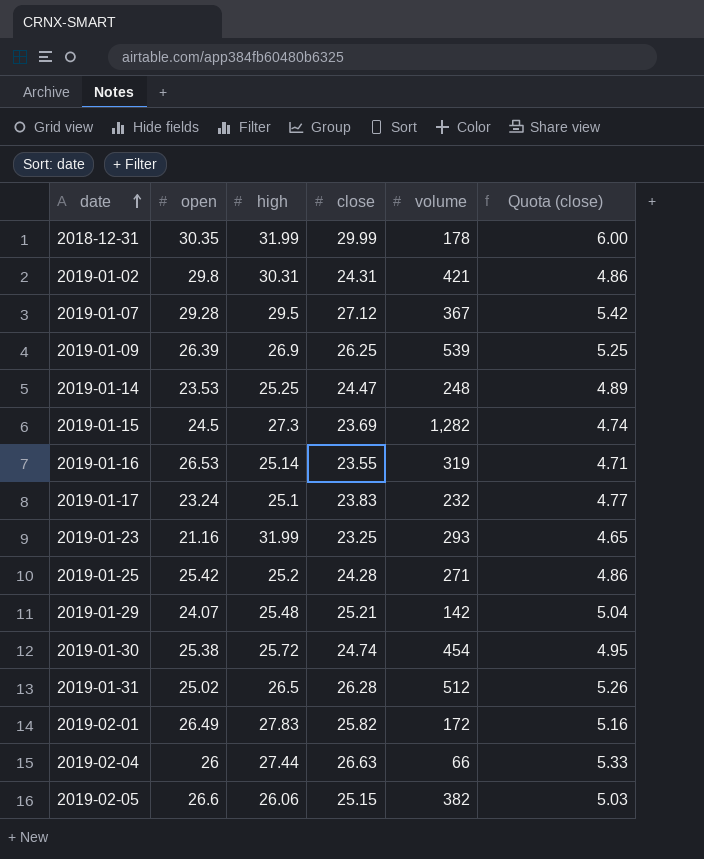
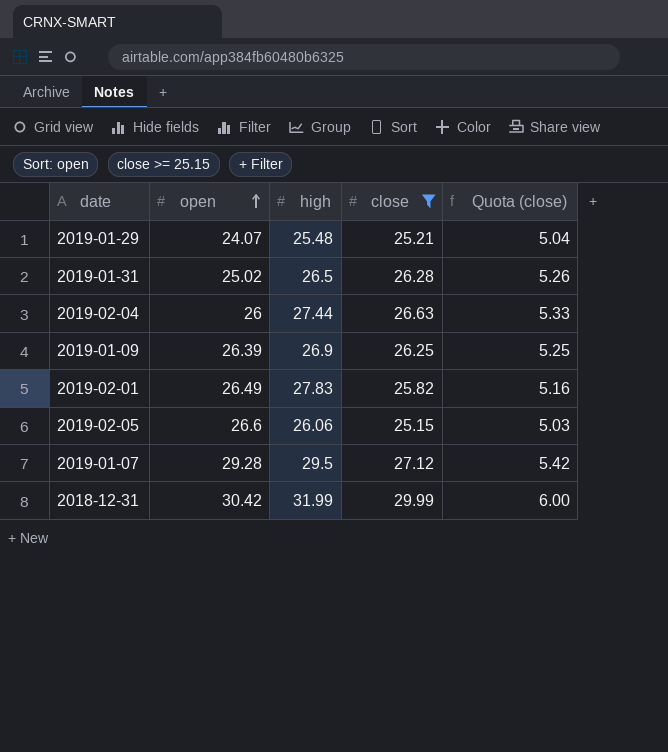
filter: none -> close >= 25.15
row order: date ascending -> open ascending
column volume | position: 5 -> none
2018-12-31 | open: 30.35 -> 30.42

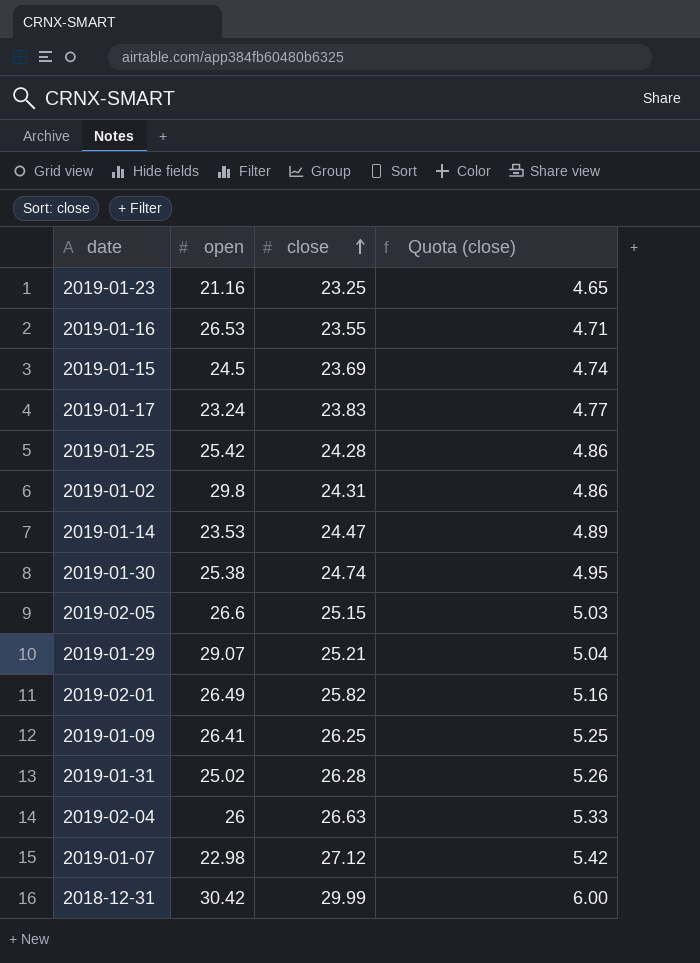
filter: close >= 25.15 -> none
row order: open ascending -> close ascending
column high | position: 3 -> none
2019-01-29 | open: 24.07 -> 29.07
2019-01-09 | open: 26.39 -> 26.41
2019-01-07 | open: 29.28 -> 22.98

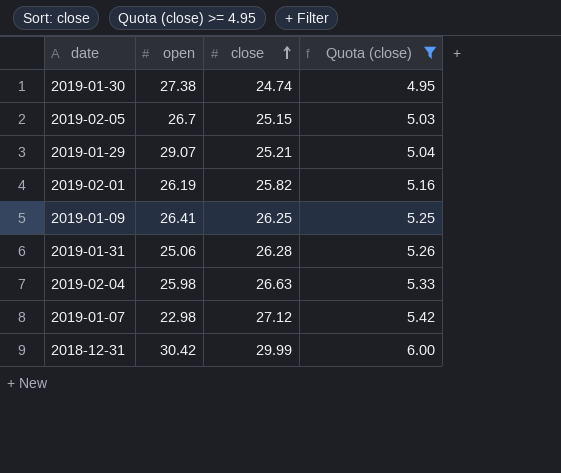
filter: none -> Quota (close) >= 4.95
2019-01-30 | open: 25.38 -> 27.38
2019-02-05 | open: 26.6 -> 26.7
2019-02-01 | open: 26.49 -> 26.19
2019-01-31 | open: 25.02 -> 25.06
2019-02-04 | open: 26 -> 25.98

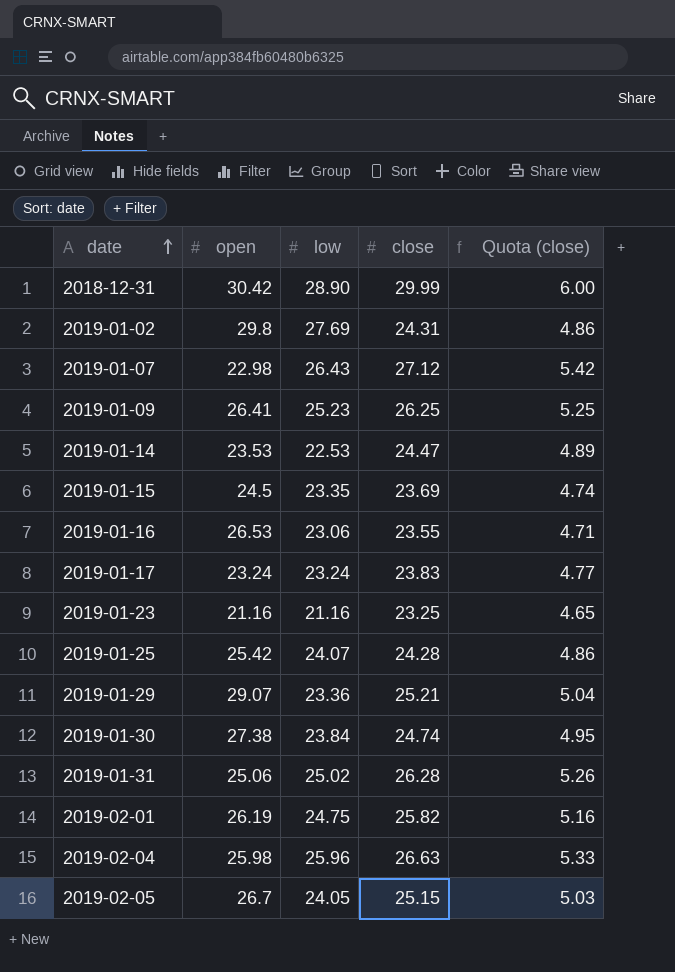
filter: Quota (close) >= 4.95 -> none
row order: close ascending -> date ascending
column low | position: none -> 3

